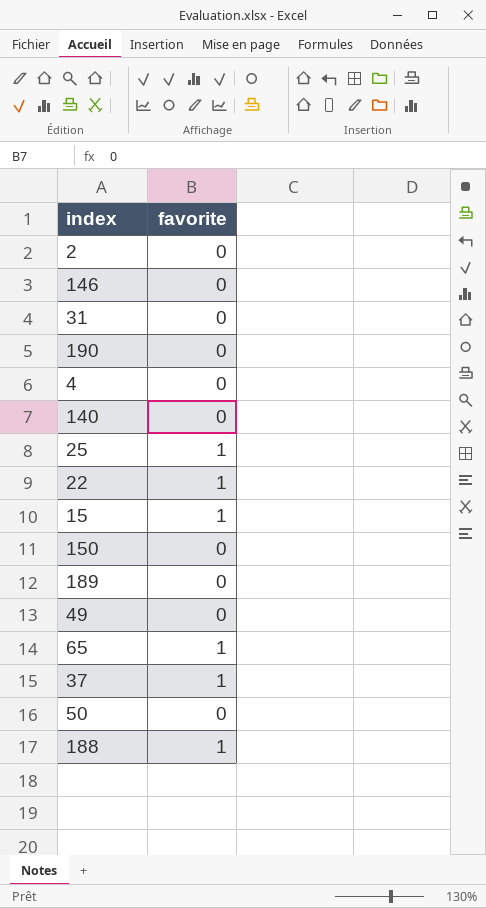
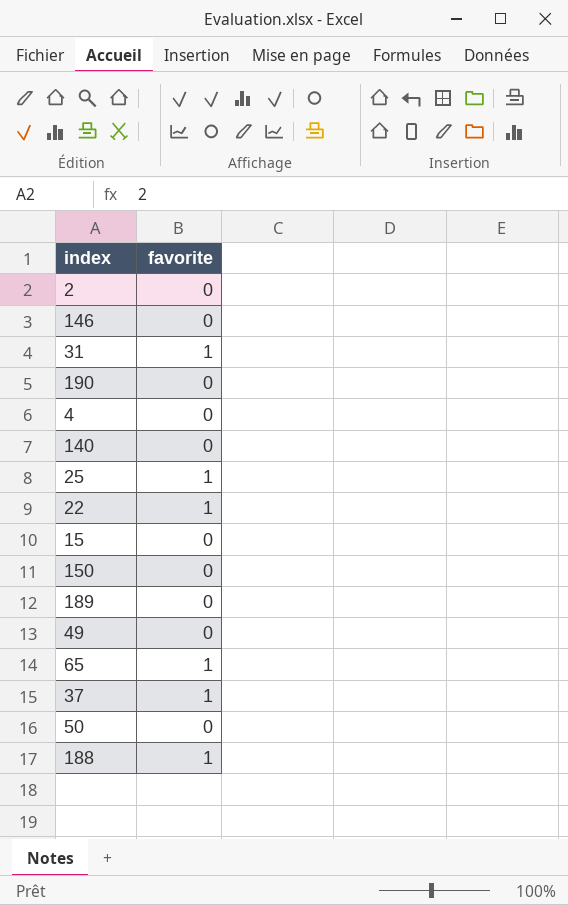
31 | favorite: 0 -> 1
15 | favorite: 1 -> 0

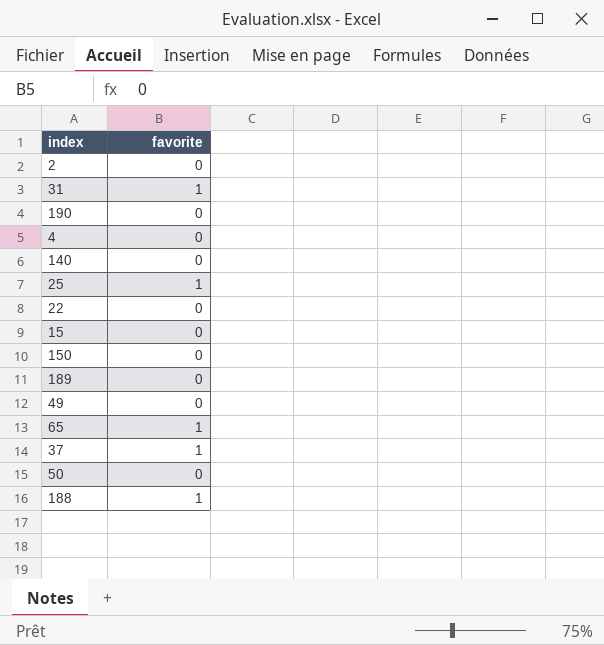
row 146: 0 -> none
22 | favorite: 1 -> 0

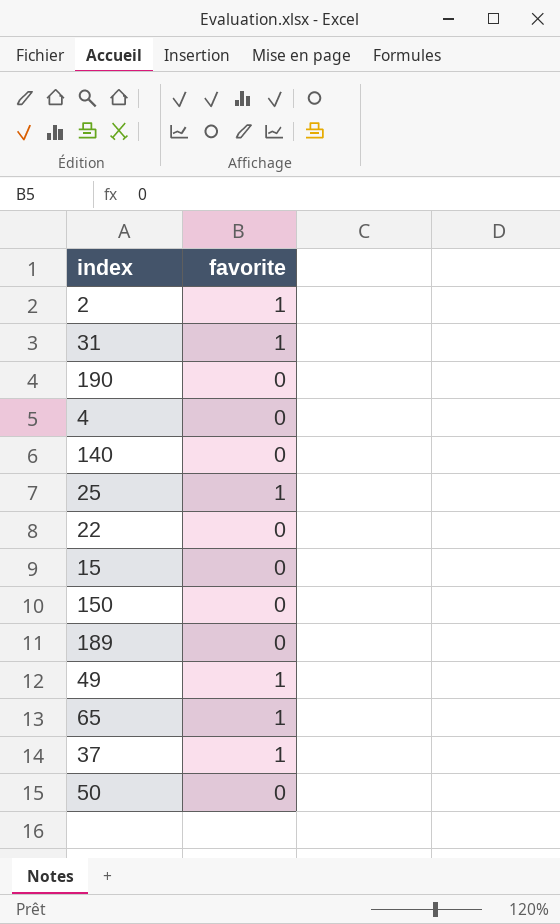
row 188: 1 -> none
2 | favorite: 0 -> 1
49 | favorite: 0 -> 1

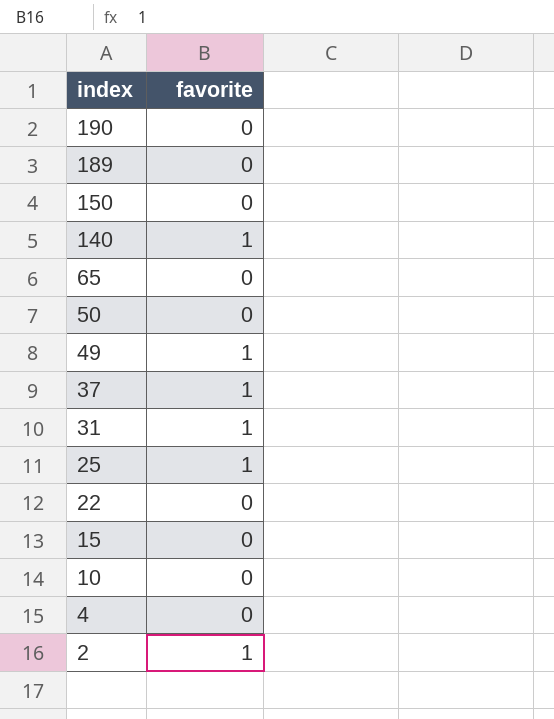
row order: none -> index descending
140 | favorite: 0 -> 1
65 | favorite: 1 -> 0
row 10: none -> 0

